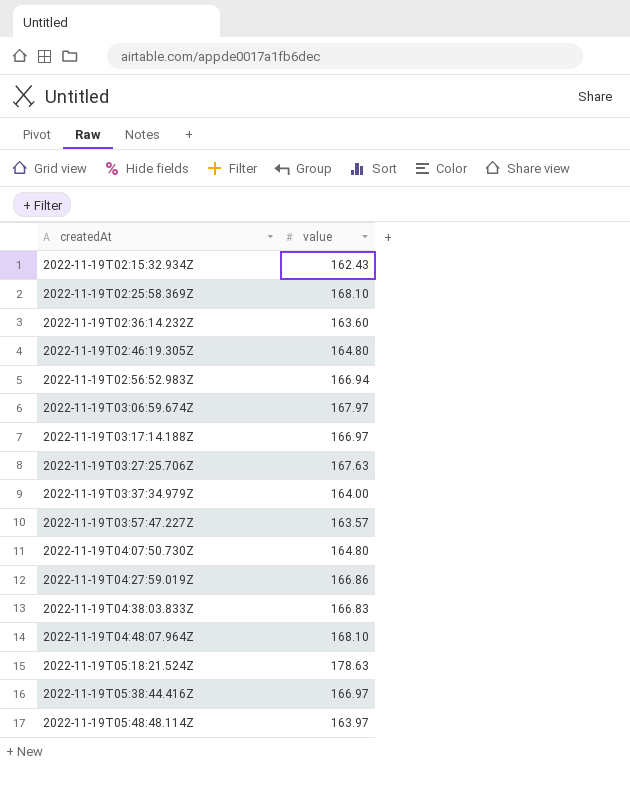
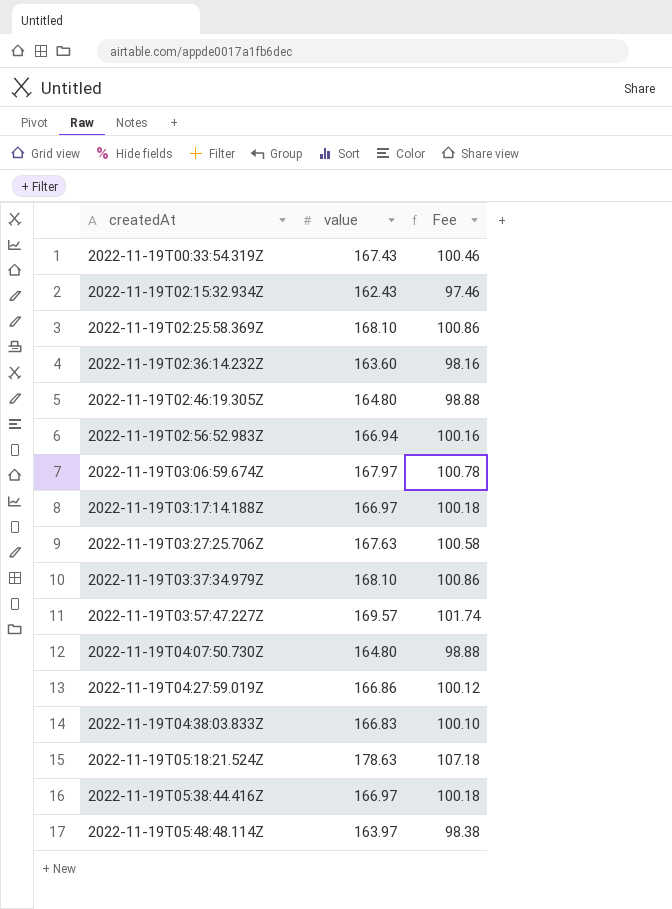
column Fee | formula: none -> [value] * 0.6
row 2022-11-19T04:48:07.964Z: 168.10 -> none
row 2022-11-19T00:33:54.319Z: none -> 167.43 | 100.46
2022-11-19T03:37:34.979Z | value: 164.00 -> 168.10
2022-11-19T03:57:47.227Z | value: 163.57 -> 169.57

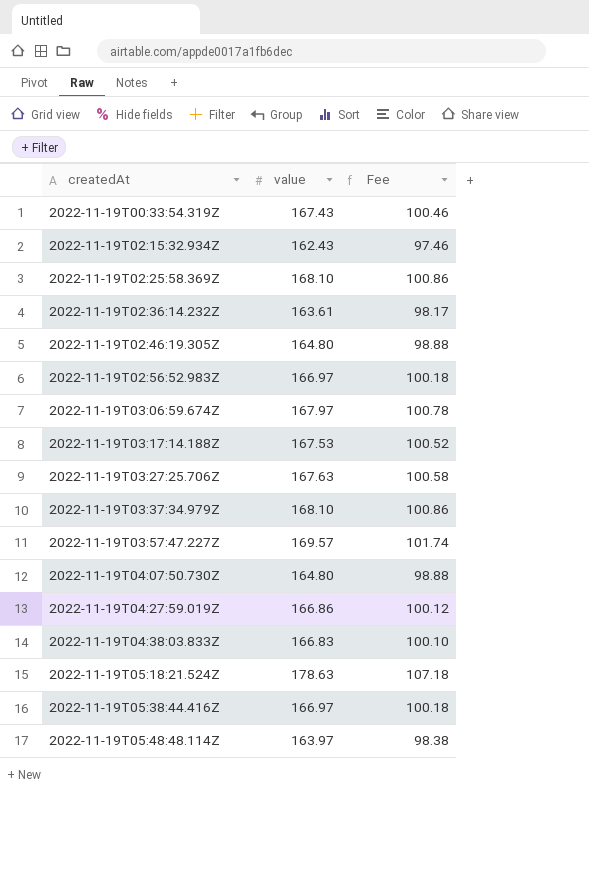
2022-11-19T02:36:14.232Z | value: 163.60 -> 163.61
2022-11-19T02:36:14.232Z | Fee: 98.16 -> 98.17
2022-11-19T02:56:52.983Z | value: 166.94 -> 166.97
2022-11-19T02:56:52.983Z | Fee: 100.16 -> 100.18
2022-11-19T03:17:14.188Z | value: 166.97 -> 167.53
2022-11-19T03:17:14.188Z | Fee: 100.18 -> 100.52

